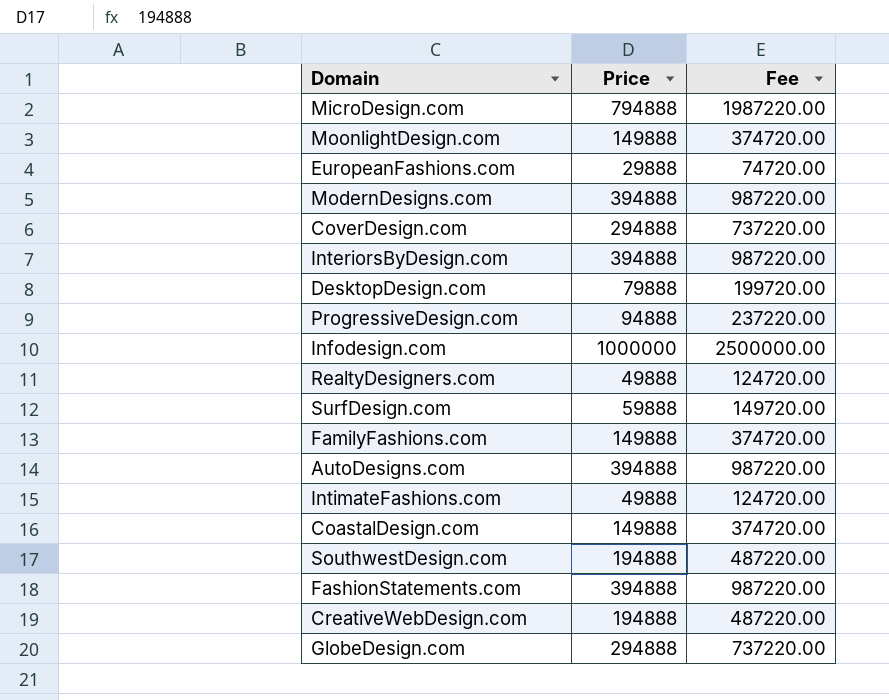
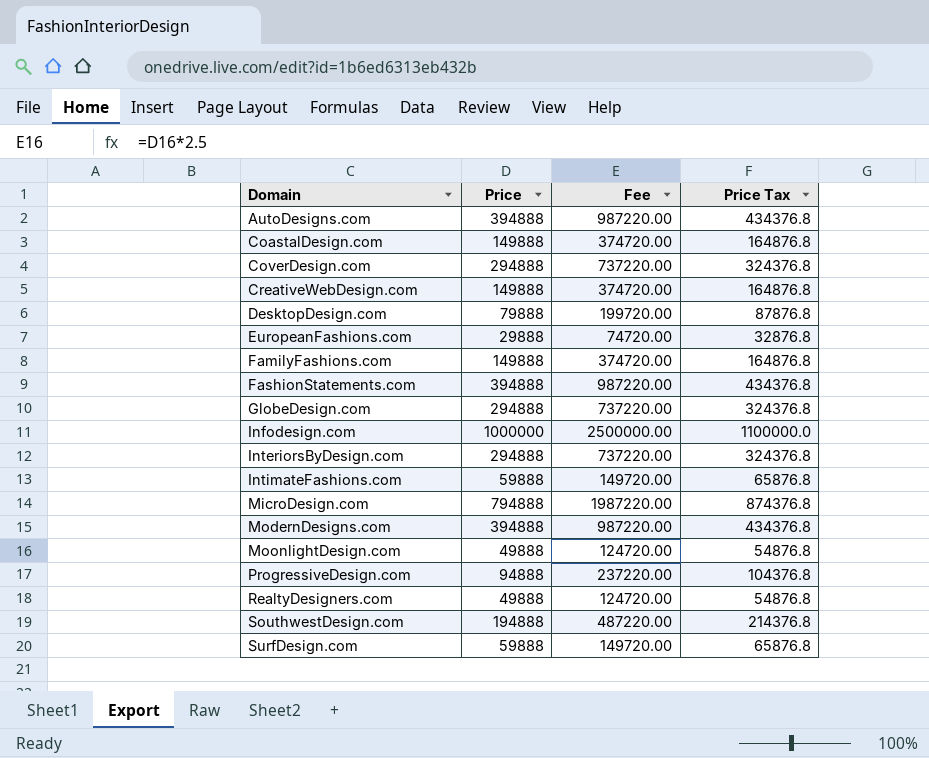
row order: none -> Domain ascending
column Price Tax | formula: none -> [Price] * 1.1
CreativeWebDesign.com | Price: 194888 -> 149888
CreativeWebDesign.com | Fee: 487220.00 -> 374720.00
InteriorsByDesign.com | Price: 394888 -> 294888
InteriorsByDesign.com | Fee: 987220.00 -> 737220.00
IntimateFashions.com | Price: 49888 -> 59888
IntimateFashions.com | Fee: 124720.00 -> 149720.00
MoonlightDesign.com | Price: 149888 -> 49888
MoonlightDesign.com | Fee: 374720.00 -> 124720.00

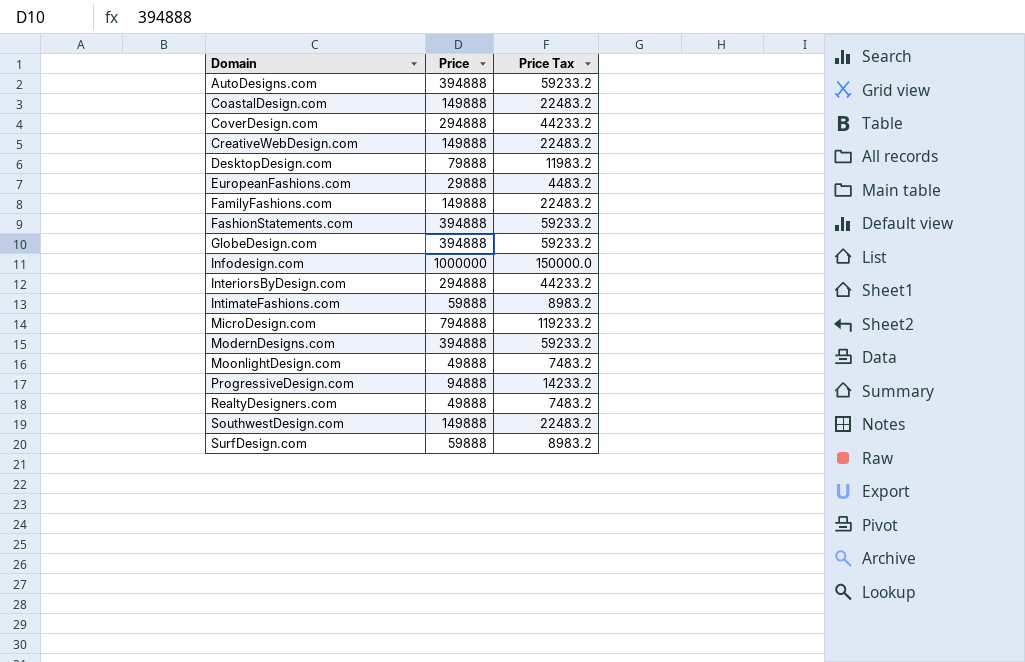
column Fee | formula: [Price] * 2.5 -> none
column Price Tax | formula: [Price] * 1.1 -> [Price] * 0.15
GlobeDesign.com | Price: 294888 -> 394888
SouthwestDesign.com | Price: 194888 -> 149888

